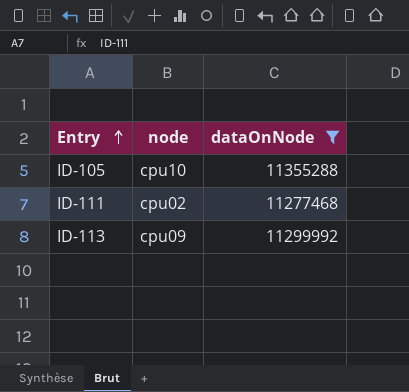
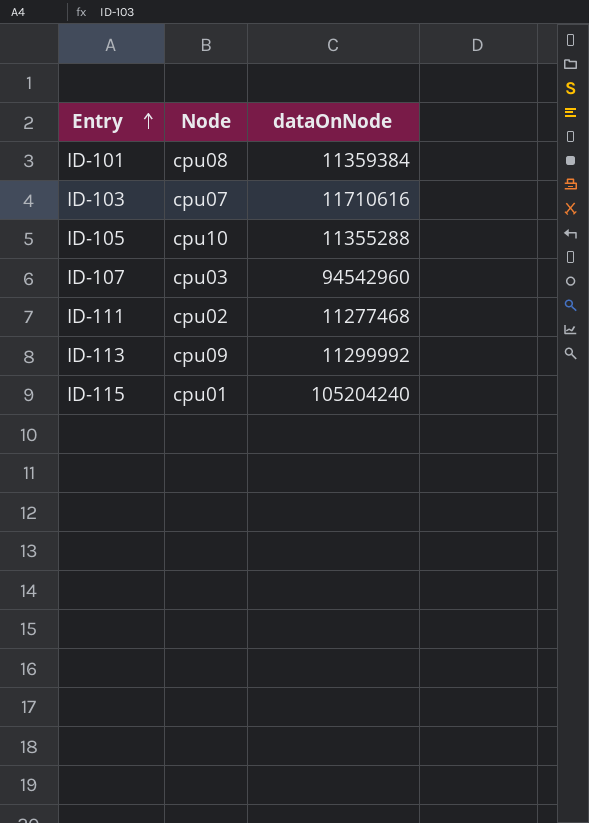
filter: dataOnNode <= 11355288 -> none
column name: node -> Node

